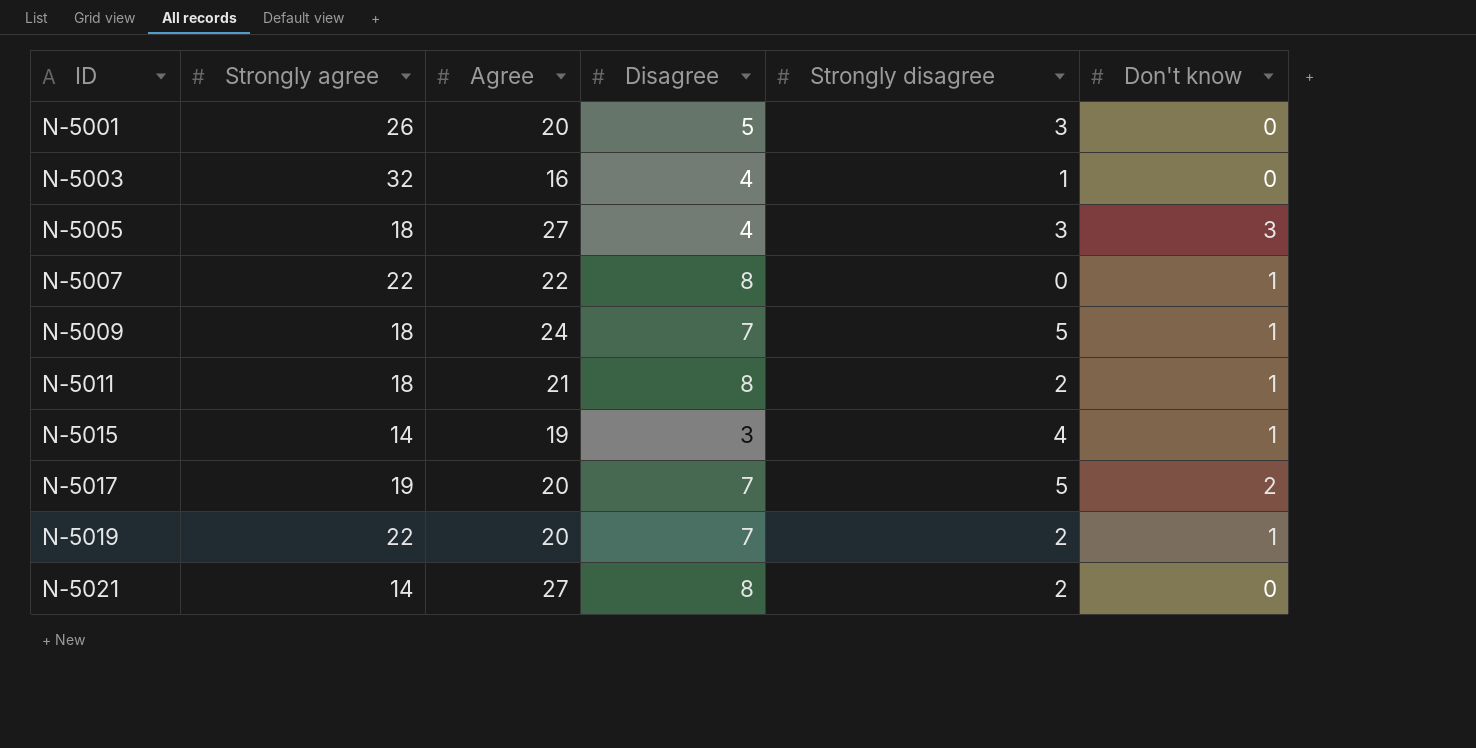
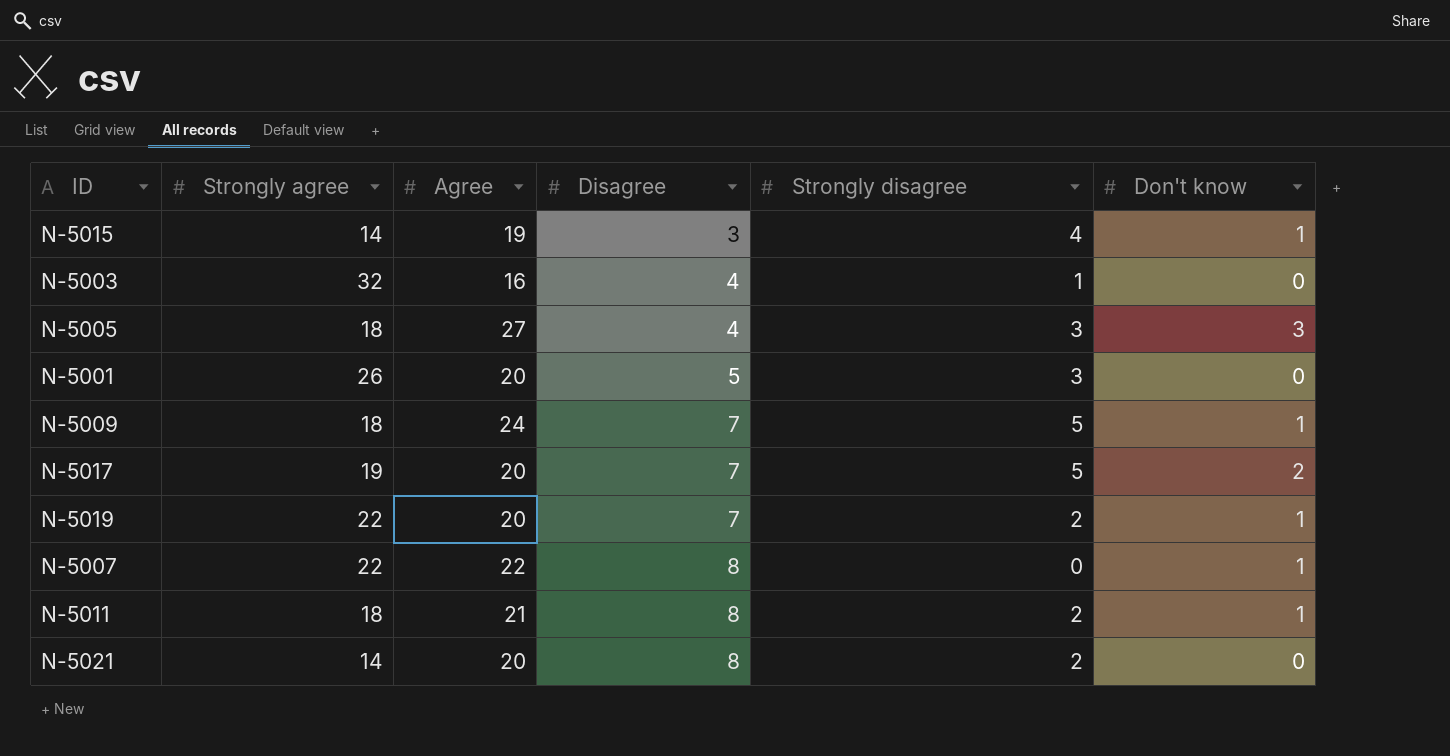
row order: ID ascending -> Disagree ascending
N-5021 | Agree: 27 -> 20

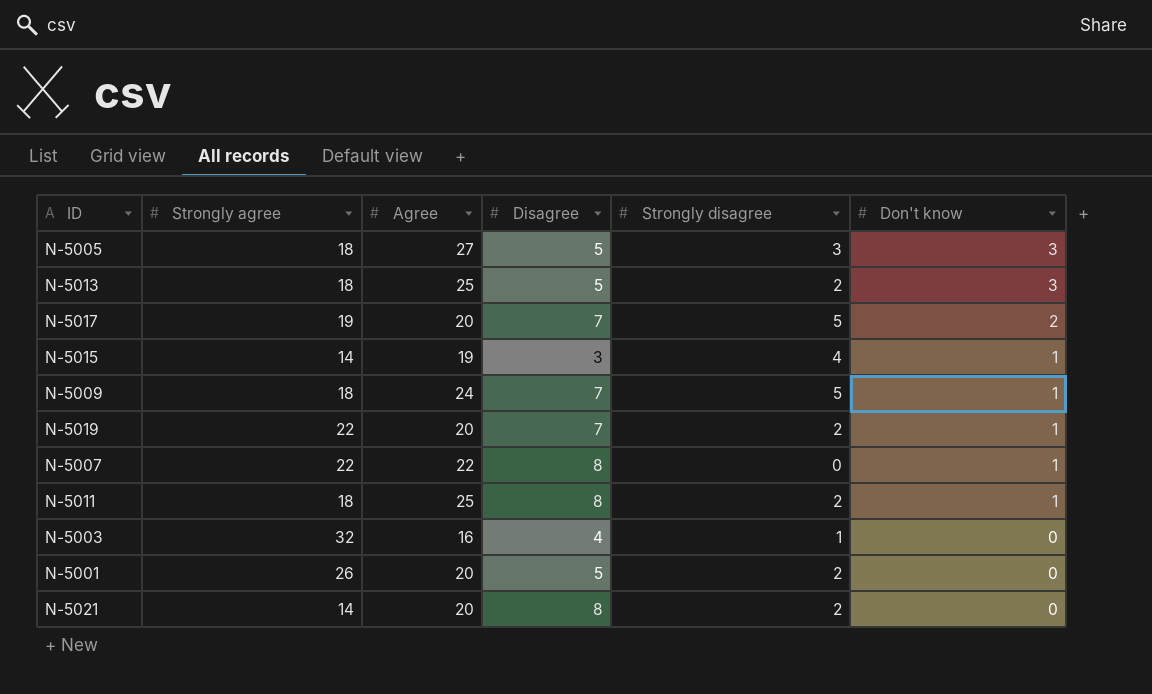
row order: Disagree ascending -> Don't know descending
N-5005 | Disagree: 4 -> 5
row N-5013: none -> 18 | 25 | 5 | 2 | 3
N-5011 | Agree: 21 -> 25
N-5001 | Strongly disagree: 3 -> 2

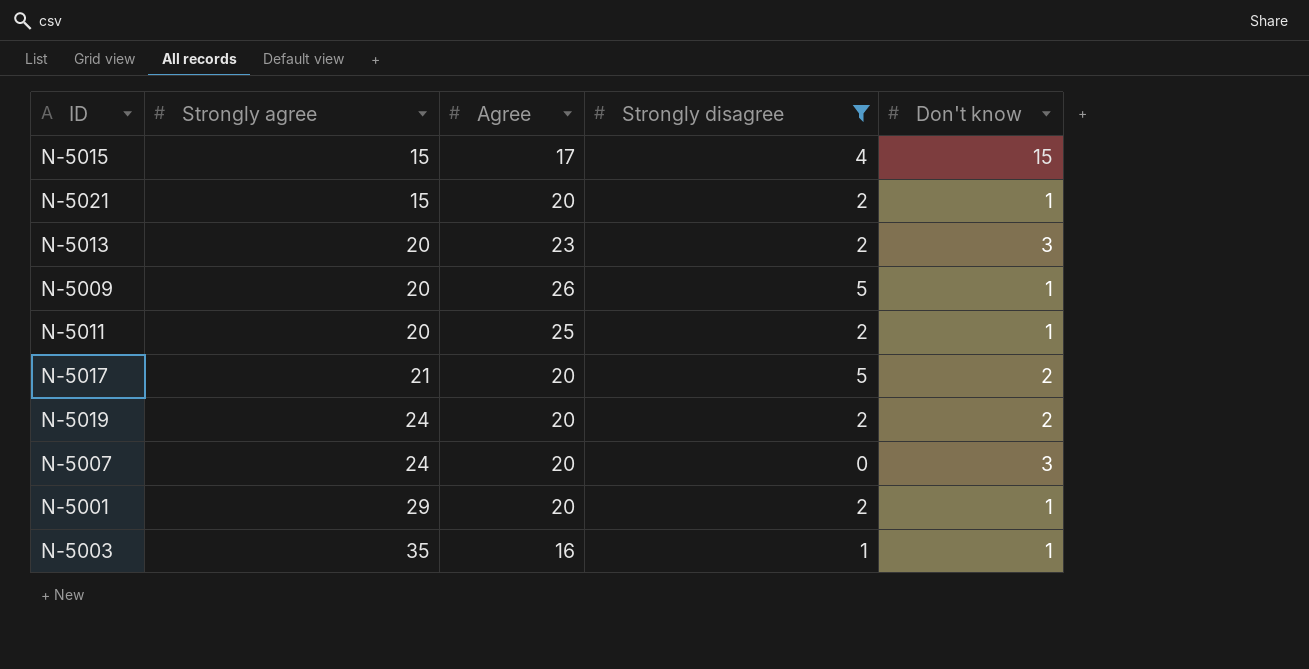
filter: none -> Strongly disagree != 3
row order: Don't know descending -> Strongly agree ascending
column Disagree | position: 4 -> none
N-5015 | Strongly agree: 14 -> 15
N-5015 | Agree: 19 -> 17
N-5015 | Don't know: 1 -> 15
N-5021 | Strongly agree: 14 -> 15
N-5021 | Don't know: 0 -> 1
N-5013 | Strongly agree: 18 -> 20
N-5013 | Agree: 25 -> 23
N-5009 | Strongly agree: 18 -> 20
N-5009 | Agree: 24 -> 26
N-5011 | Strongly agree: 18 -> 20
N-5017 | Strongly agree: 19 -> 21
N-5019 | Strongly agree: 22 -> 24
N-5019 | Don't know: 1 -> 2
N-5007 | Strongly agree: 22 -> 24
N-5007 | Agree: 22 -> 20
N-5007 | Don't know: 1 -> 3
N-5001 | Strongly agree: 26 -> 29
N-5001 | Don't know: 0 -> 1
N-5003 | Strongly agree: 32 -> 35
N-5003 | Don't know: 0 -> 1

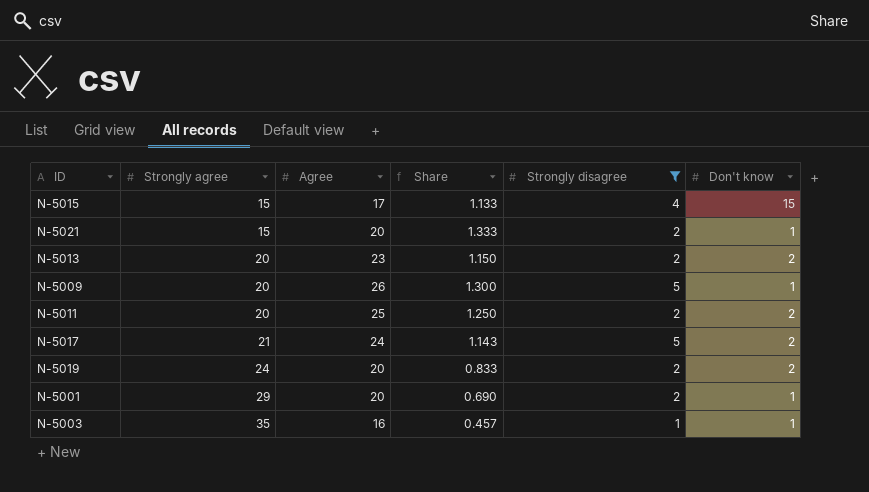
column Share | formula: none -> [Agree] / [Strongly agree]
row N-5007: 24 | 20 | 0 | 3 -> none
N-5013 | Don't know: 3 -> 2
N-5011 | Don't know: 1 -> 2
N-5017 | Agree: 20 -> 24

